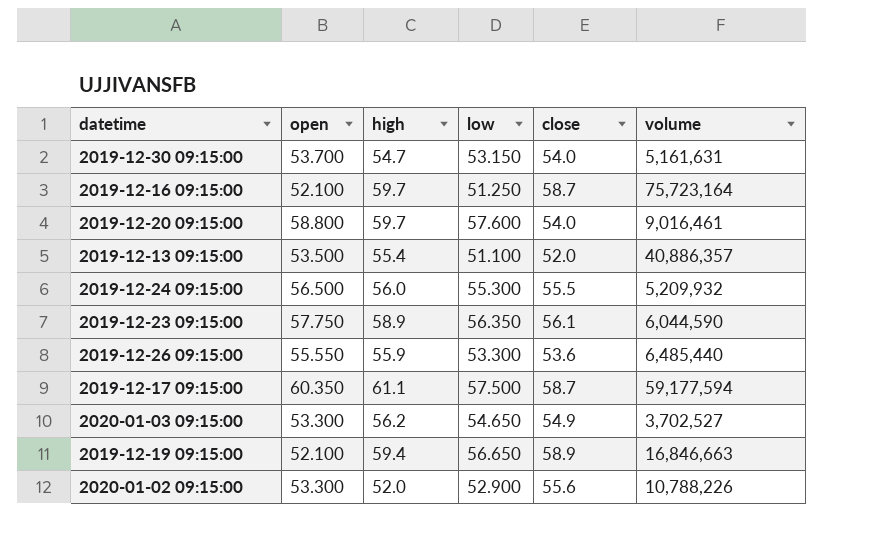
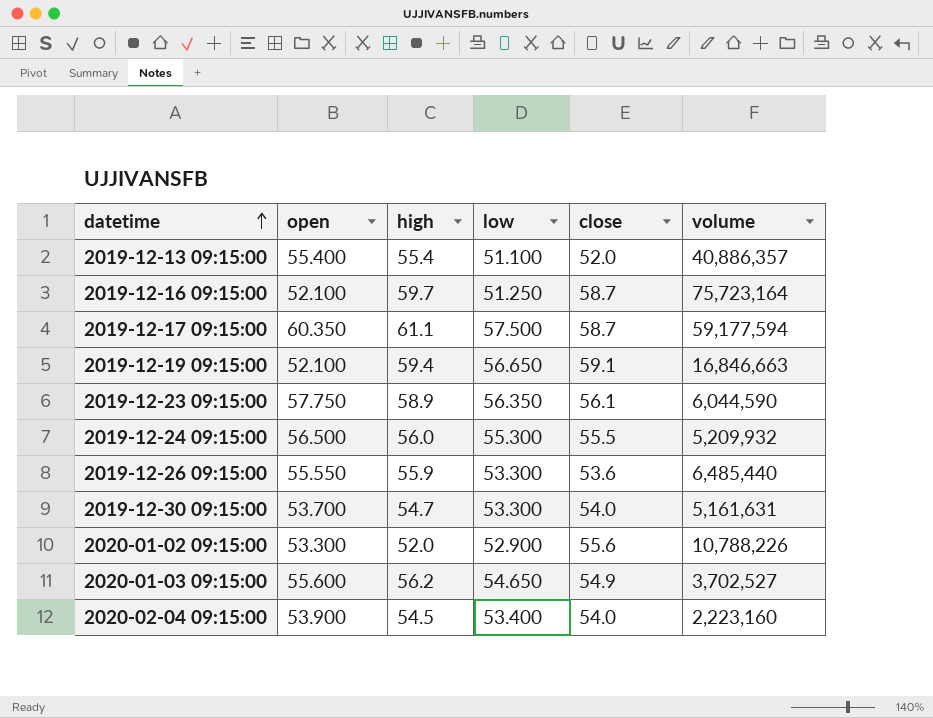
row order: none -> datetime ascending
row 2019-12-20 09:15:00: 58.800 | 59.7 | 57.600 | 54.0 | 9,016,461 -> none
2019-12-13 09:15:00 | open: 53.500 -> 55.400
2019-12-19 09:15:00 | close: 58.9 -> 59.1
2019-12-30 09:15:00 | low: 53.150 -> 53.300
2020-01-03 09:15:00 | open: 53.300 -> 55.600
row 2020-02-04 09:15:00: none -> 53.900 | 54.5 | 53.400 | 54.0 | 2,223,160

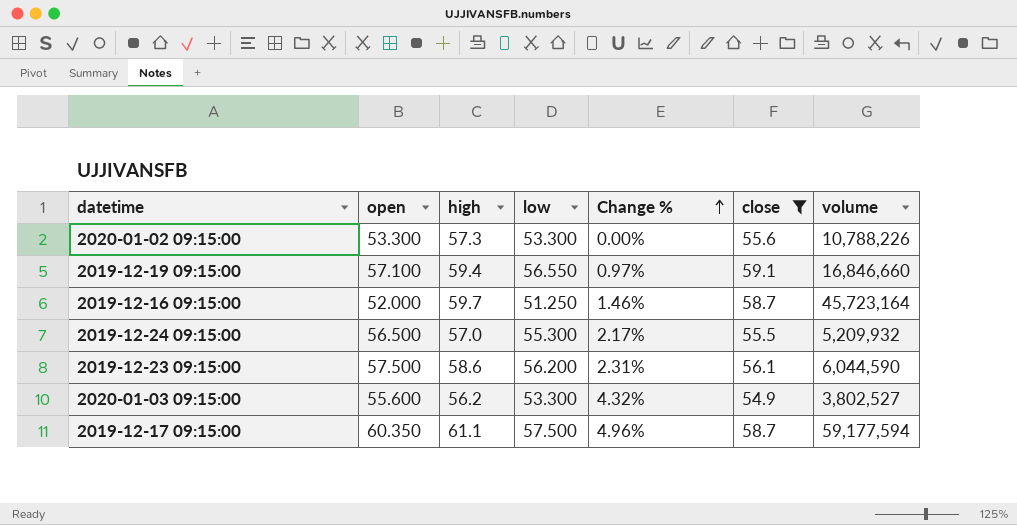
filter: none -> close >= 54.9
row order: datetime ascending -> Change % ascending
column Change % | formula: none -> ([open] - [low]) / [low]
2020-01-02 09:15:00 | high: 52.0 -> 57.3
2020-01-02 09:15:00 | low: 52.900 -> 53.300
2019-12-19 09:15:00 | open: 52.100 -> 57.100
2019-12-19 09:15:00 | low: 56.650 -> 56.550
2019-12-19 09:15:00 | volume: 16,846,663 -> 16,846,660
2019-12-16 09:15:00 | open: 52.100 -> 52.000
2019-12-16 09:15:00 | volume: 75,723,164 -> 45,723,164
2019-12-24 09:15:00 | high: 56.0 -> 57.0
2019-12-23 09:15:00 | open: 57.750 -> 57.500
2019-12-23 09:15:00 | high: 58.9 -> 58.6
2019-12-23 09:15:00 | low: 56.350 -> 56.200
2020-01-03 09:15:00 | low: 54.650 -> 53.300
2020-01-03 09:15:00 | volume: 3,702,527 -> 3,802,527

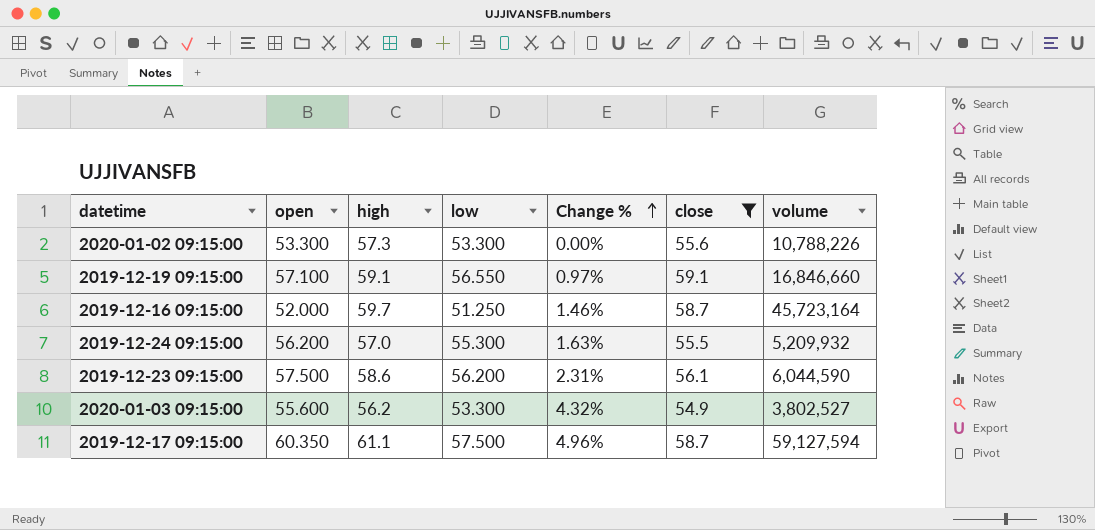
2019-12-19 09:15:00 | high: 59.4 -> 59.1
2019-12-24 09:15:00 | open: 56.500 -> 56.200
2019-12-24 09:15:00 | Change %: 2.17% -> 1.63%
2019-12-17 09:15:00 | volume: 59,177,594 -> 59,127,594

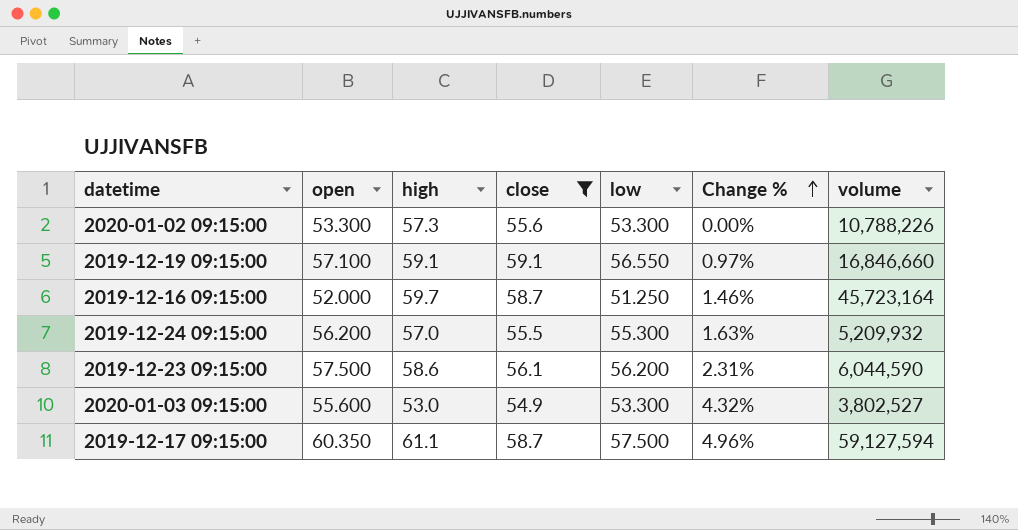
column close | position: 6 -> 4
2020-01-03 09:15:00 | high: 56.2 -> 53.0

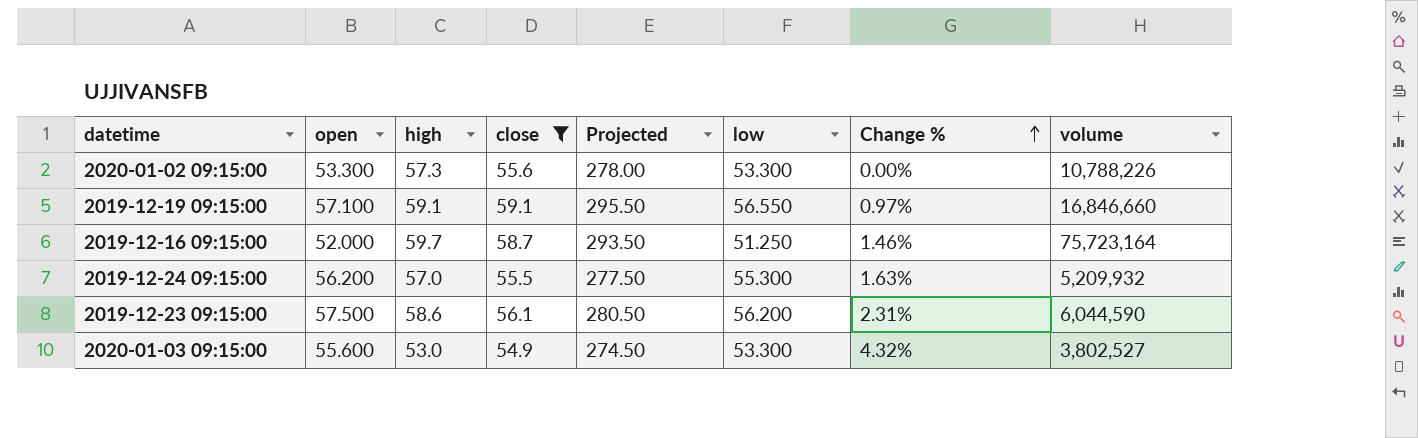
column Projected | formula: none -> [close] * 5
row 2019-12-17 09:15:00: 60.350 | 61.1 | 58.7 | 57.500 | 4.96% | 59,127,594 -> none
2019-12-16 09:15:00 | volume: 45,723,164 -> 75,723,164

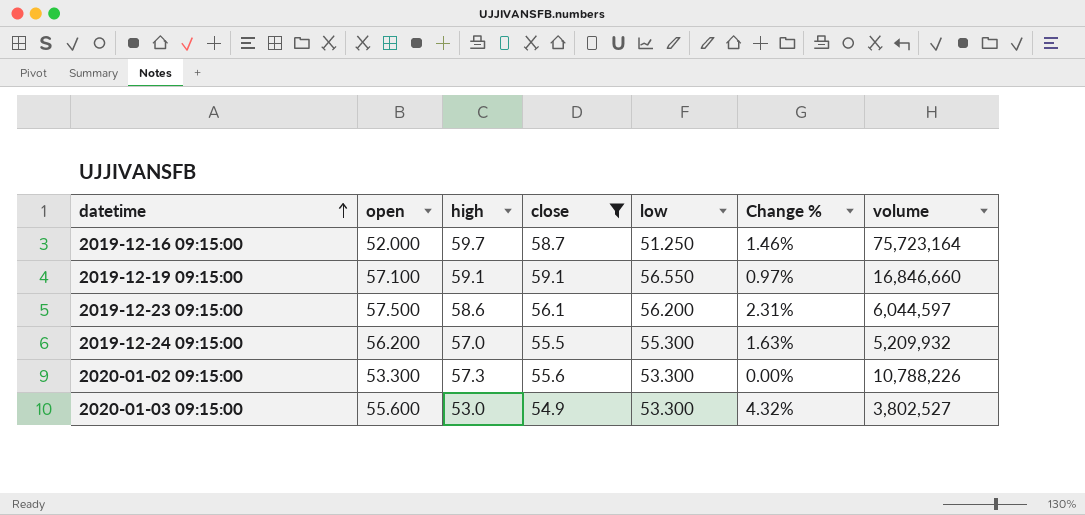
row order: Change % ascending -> datetime ascending
column Projected | formula: [close] * 5 -> none
2019-12-23 09:15:00 | volume: 6,044,590 -> 6,044,597

